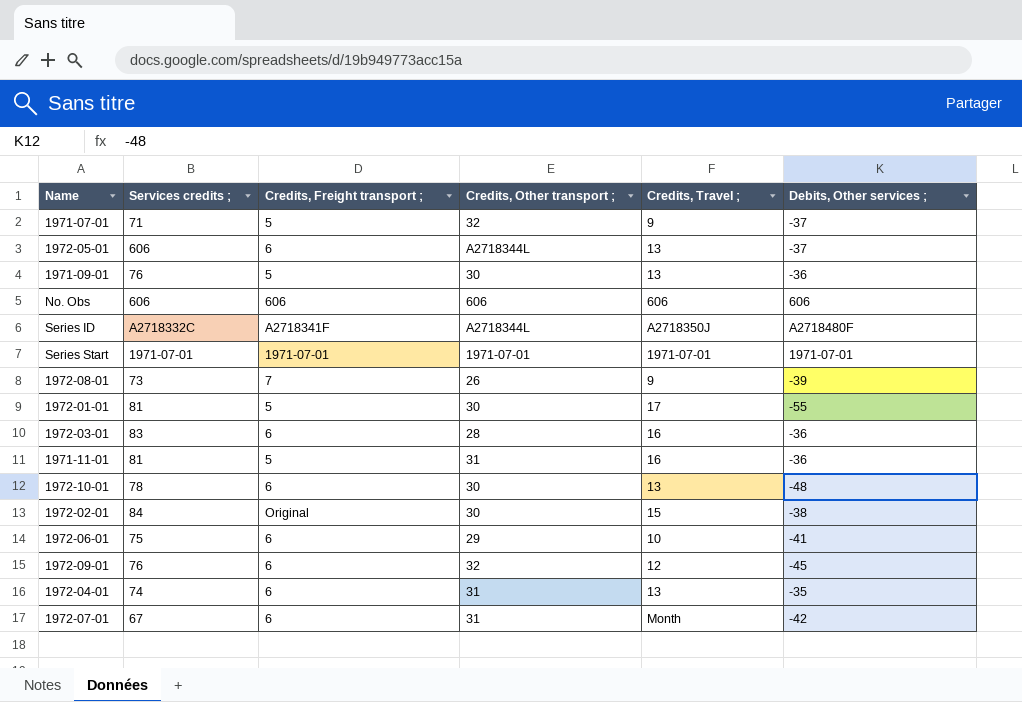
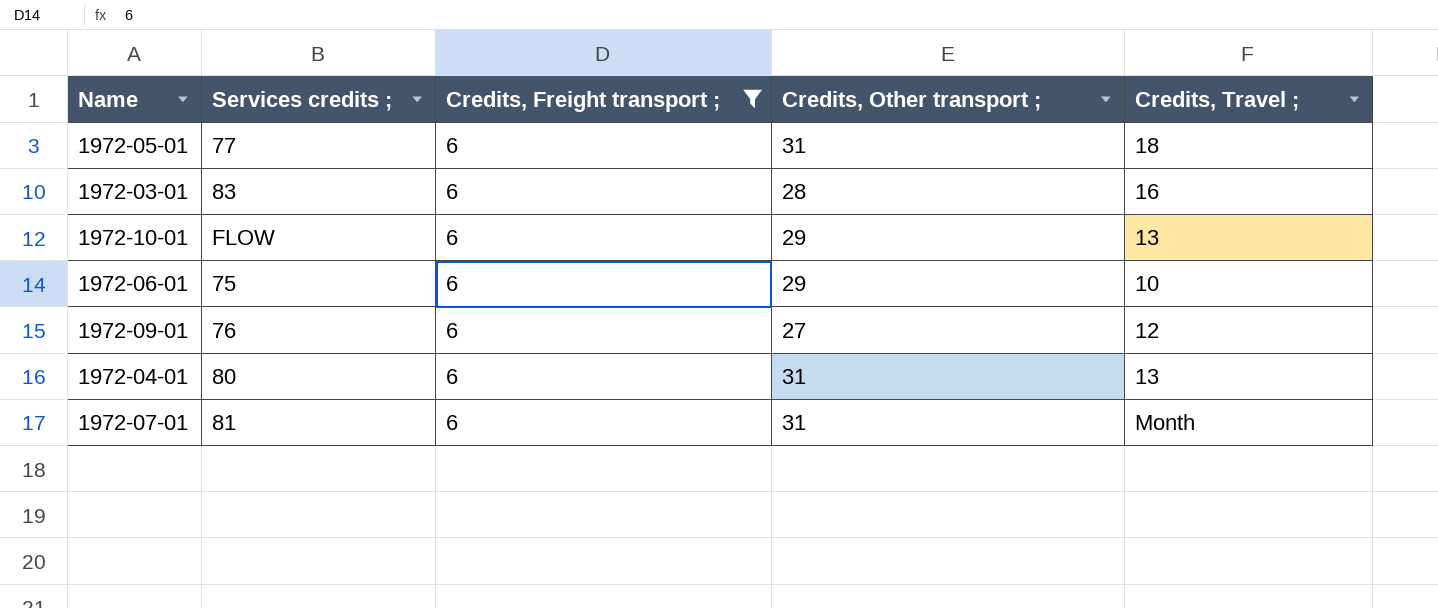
filter: none -> Credits, Freight transport ; = 6
column Debits, Other services ; | position: 6 -> none
1972-05-01 | Services credits ;: 606 -> 77
1972-05-01 | Credits, Other transport ;: A2718344L -> 31
1972-05-01 | Credits, Travel ;: 13 -> 18
1972-10-01 | Services credits ;: 78 -> FLOW
1972-10-01 | Credits, Other transport ;: 30 -> 29
1972-09-01 | Credits, Other transport ;: 32 -> 27
1972-04-01 | Services credits ;: 74 -> 80
1972-07-01 | Services credits ;: 67 -> 81

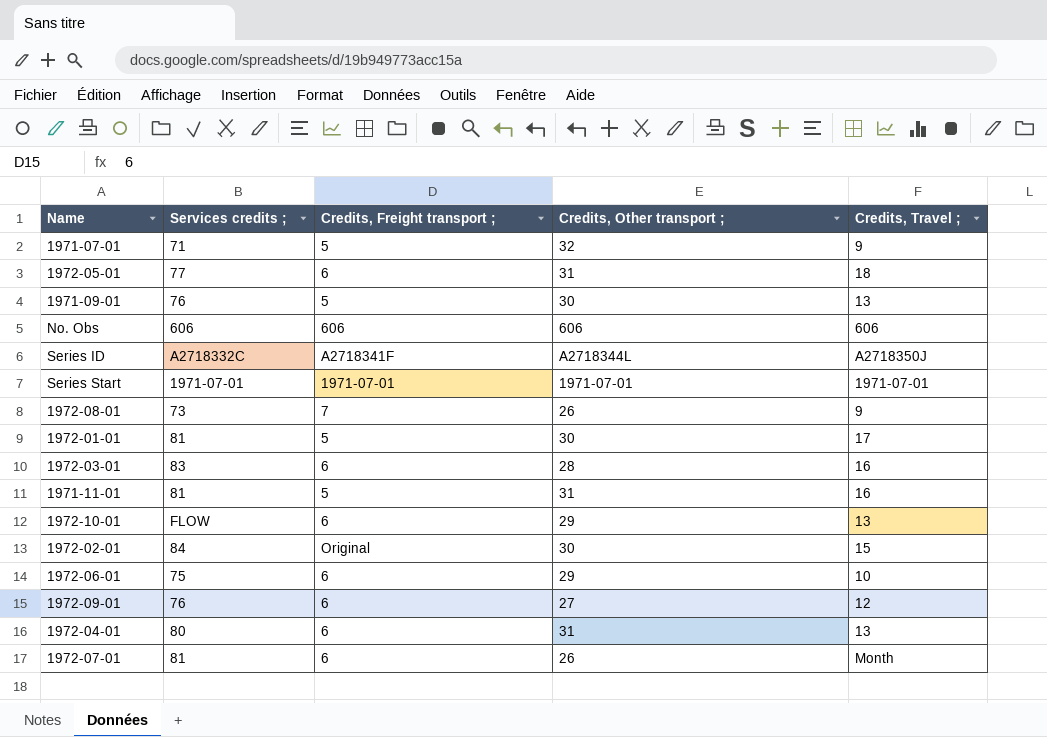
filter: Credits, Freight transport ; = 6 -> none
1972-07-01 | Credits, Other transport ;: 31 -> 26

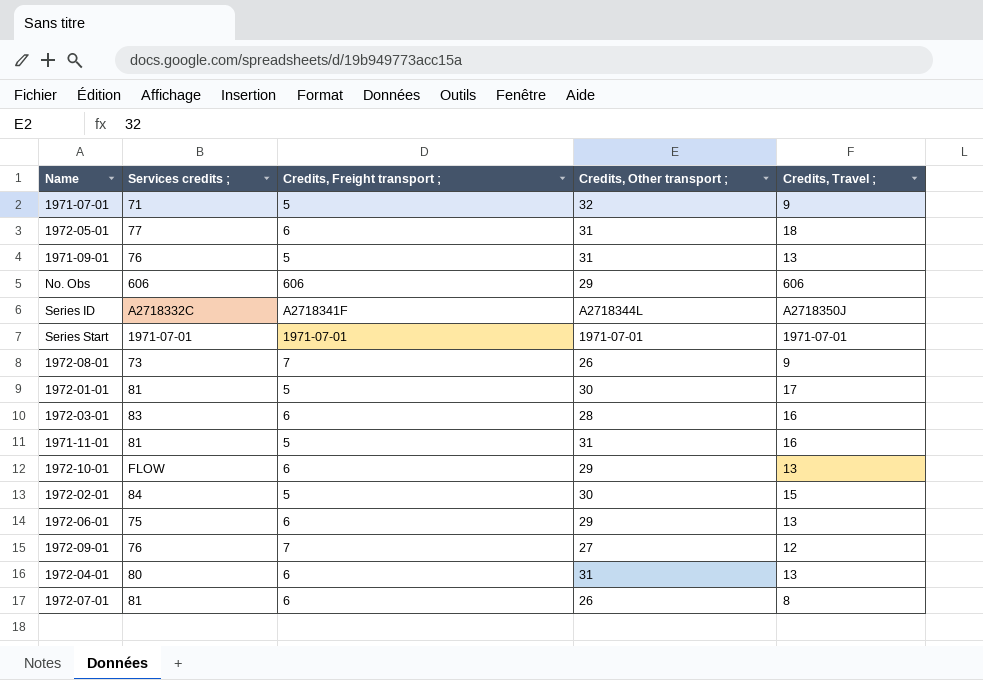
1971-09-01 | Credits, Other transport ;: 30 -> 31
No. Obs | Credits, Other transport ;: 606 -> 29
1972-02-01 | Credits, Freight transport ;: Original -> 5
1972-06-01 | Credits, Travel ;: 10 -> 13
1972-09-01 | Credits, Freight transport ;: 6 -> 7
1972-07-01 | Credits, Travel ;: Month -> 8

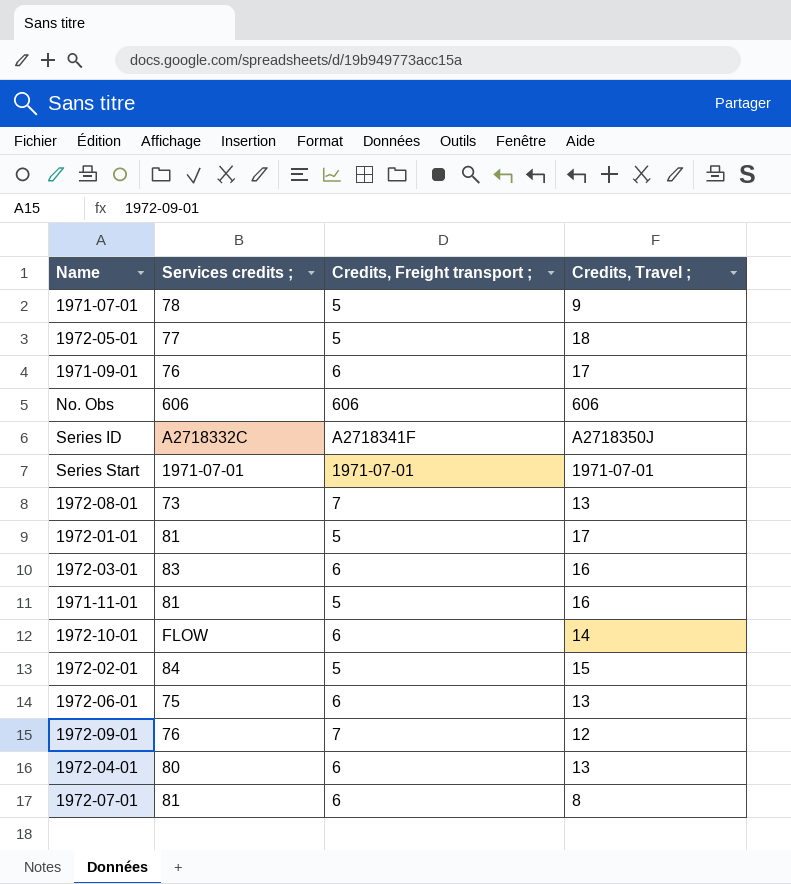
column Credits, Other transport ; | position: 4 -> none
1971-07-01 | Services credits ;: 71 -> 78
1972-05-01 | Credits, Freight transport ;: 6 -> 5
1971-09-01 | Credits, Freight transport ;: 5 -> 6
1971-09-01 | Credits, Travel ;: 13 -> 17
1972-08-01 | Credits, Travel ;: 9 -> 13
1972-10-01 | Credits, Travel ;: 13 -> 14

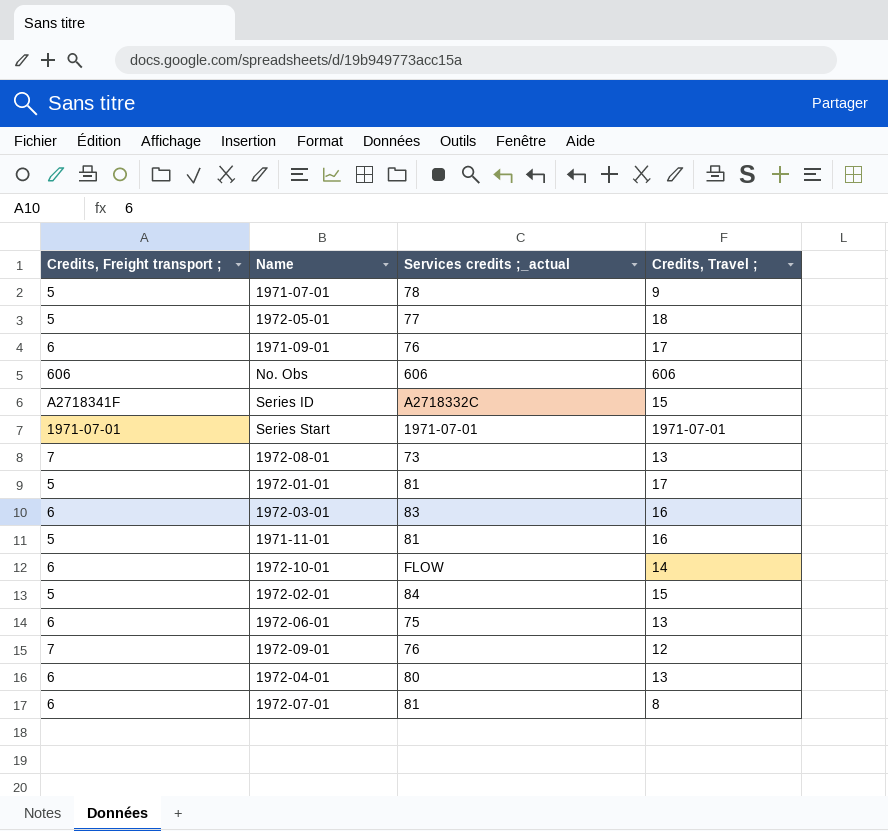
column Credits, Freight transport ; | position: 3 -> 1
column name: Services credits ; -> Services credits ;_actual
Series ID | Credits, Travel ;: A2718350J -> 15

